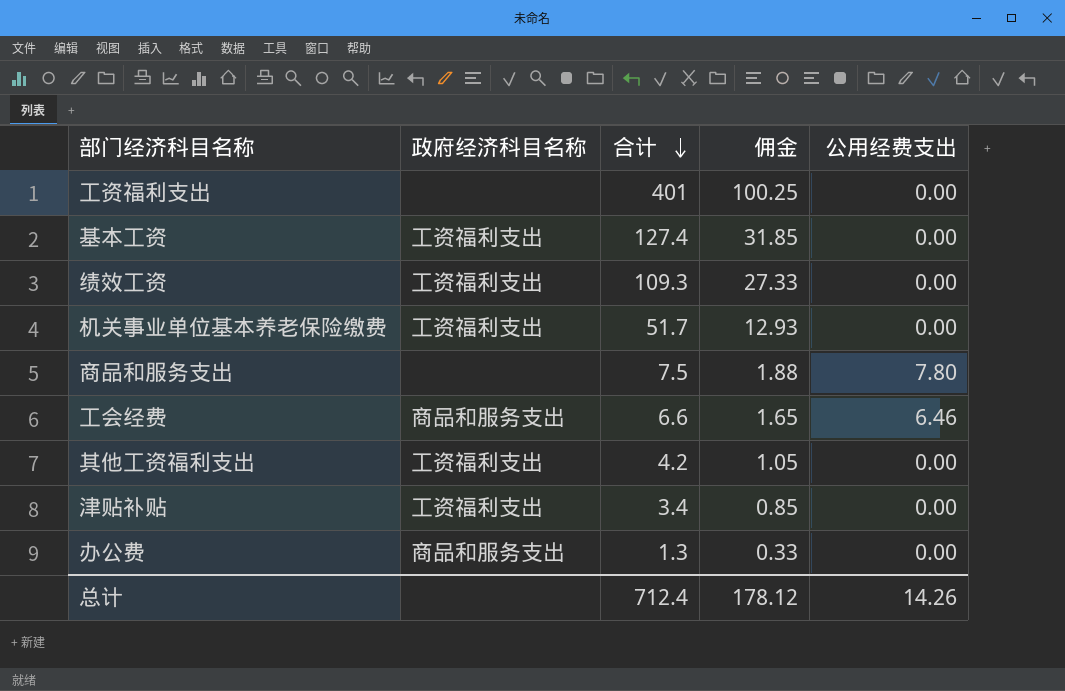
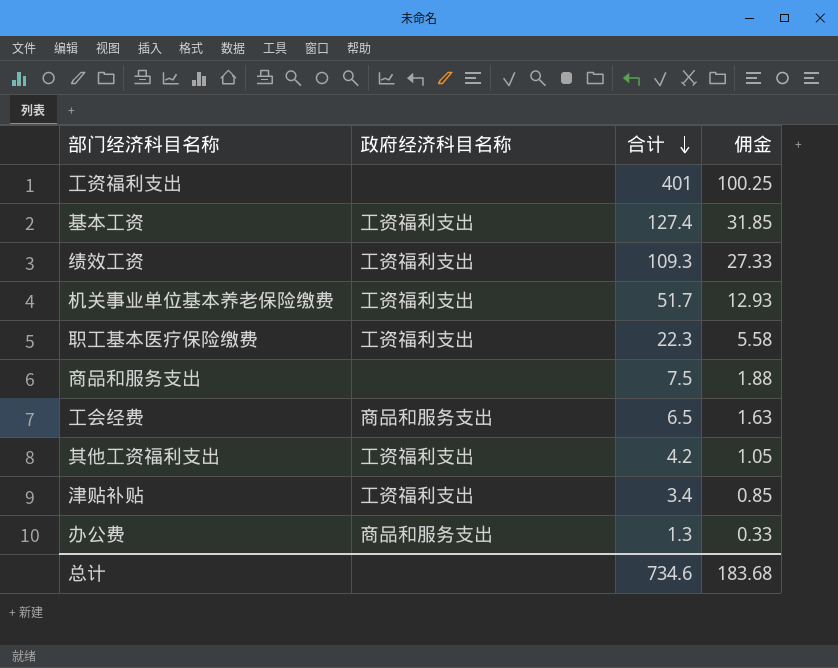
column 公用经费支出 | position: 5 -> none
row 职工基本医疗保险缴费: none -> 工资福利支出 | 22.3 | 5.58
工会经费 | 合计: 6.6 -> 6.5
工会经费 | 佣金: 1.65 -> 1.63
总计 | 合计: 712.4 -> 734.6
总计 | 佣金: 178.12 -> 183.68

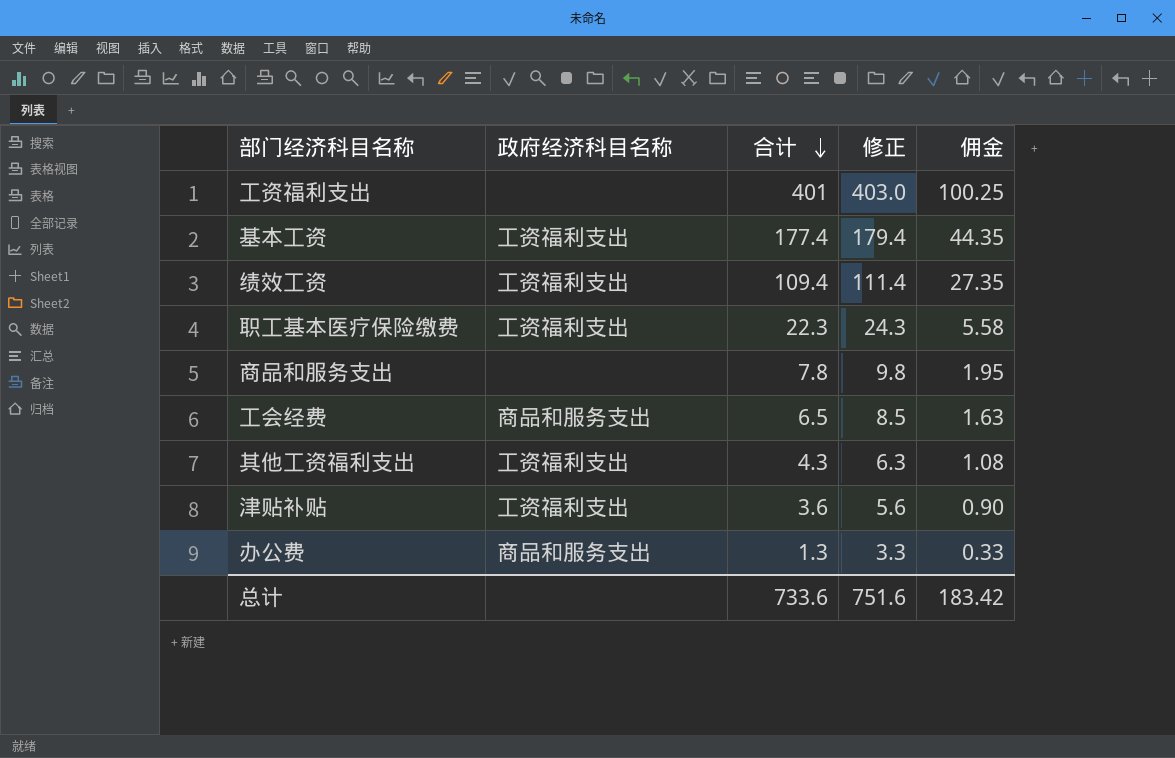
column 修正 | formula: none -> [合计] + 2
row 机关事业单位基本养老保险缴费: 工资福利支出 | 51.7 | 12.93 -> none
基本工资 | 合计: 127.4 -> 177.4
基本工资 | 佣金: 31.85 -> 44.35
绩效工资 | 合计: 109.3 -> 109.4
绩效工资 | 佣金: 27.33 -> 27.35
商品和服务支出 | 合计: 7.5 -> 7.8
商品和服务支出 | 佣金: 1.88 -> 1.95
其他工资福利支出 | 合计: 4.2 -> 4.3
其他工资福利支出 | 佣金: 1.05 -> 1.08
津贴补贴 | 合计: 3.4 -> 3.6
津贴补贴 | 佣金: 0.85 -> 0.90
总计 | 合计: 734.6 -> 733.6
总计 | 佣金: 183.68 -> 183.42

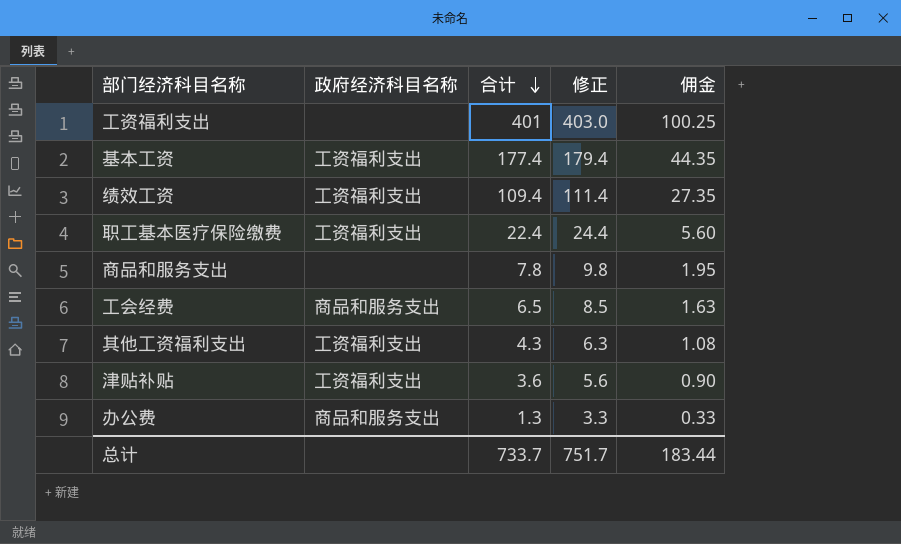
职工基本医疗保险缴费 | 合计: 22.3 -> 22.4
职工基本医疗保险缴费 | 修正: 24.3 -> 24.4
职工基本医疗保险缴费 | 佣金: 5.58 -> 5.60
总计 | 合计: 733.6 -> 733.7
总计 | 修正: 751.6 -> 751.7
总计 | 佣金: 183.42 -> 183.44

